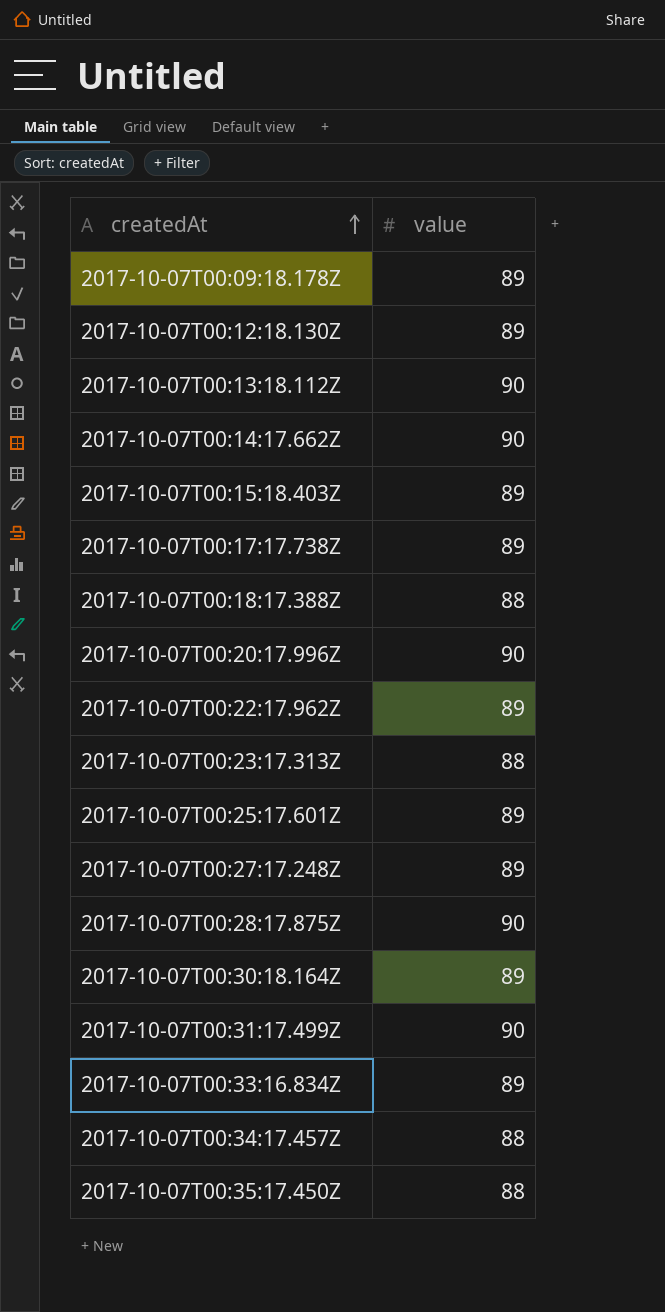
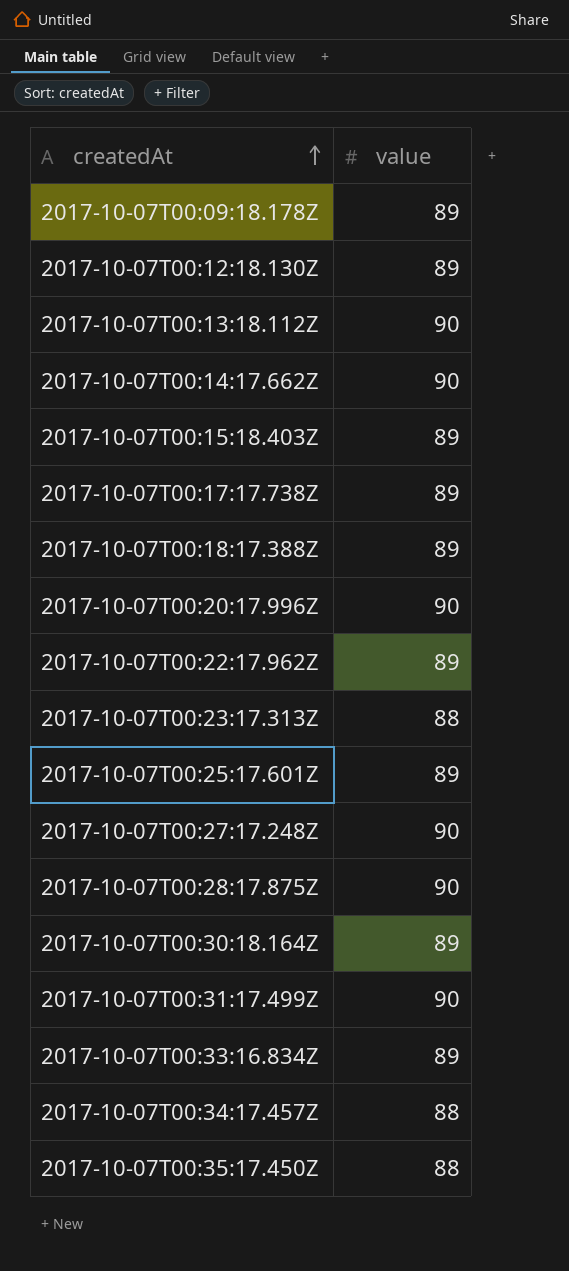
2017-10-07T00:18:17.388Z | value: 88 -> 89
2017-10-07T00:27:17.248Z | value: 89 -> 90

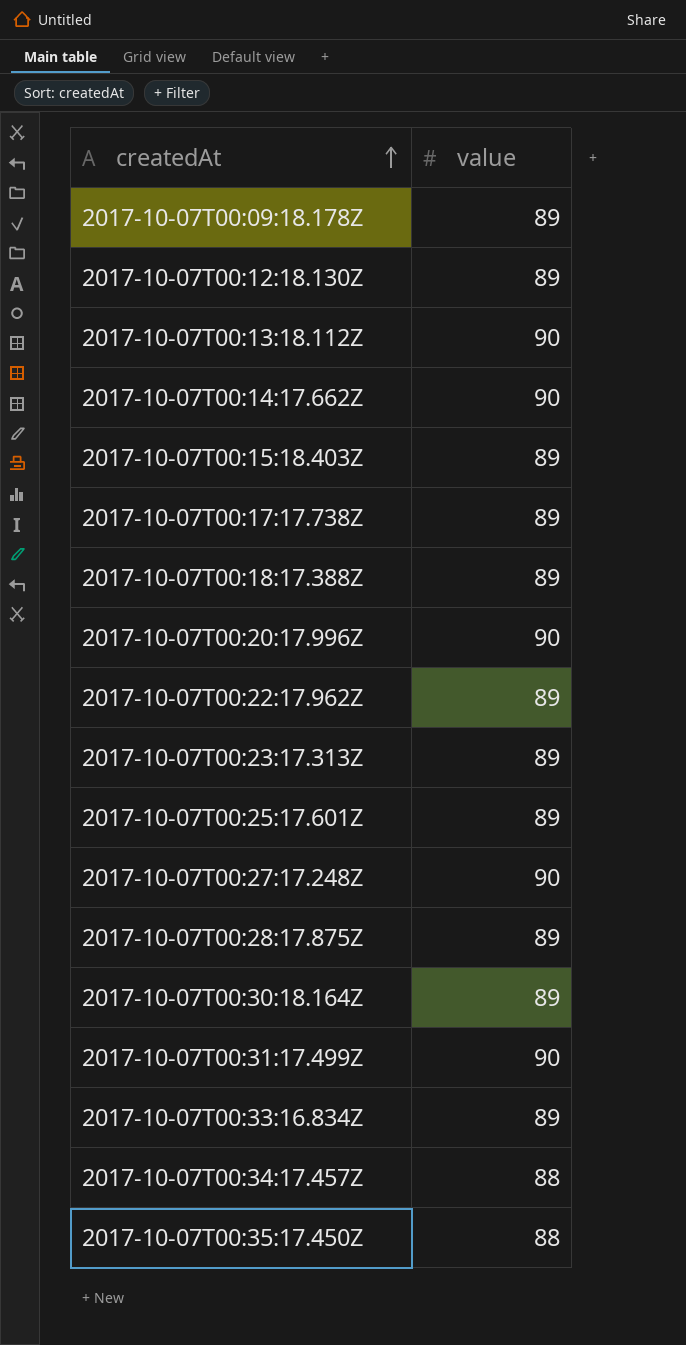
2017-10-07T00:23:17.313Z | value: 88 -> 89
2017-10-07T00:28:17.875Z | value: 90 -> 89

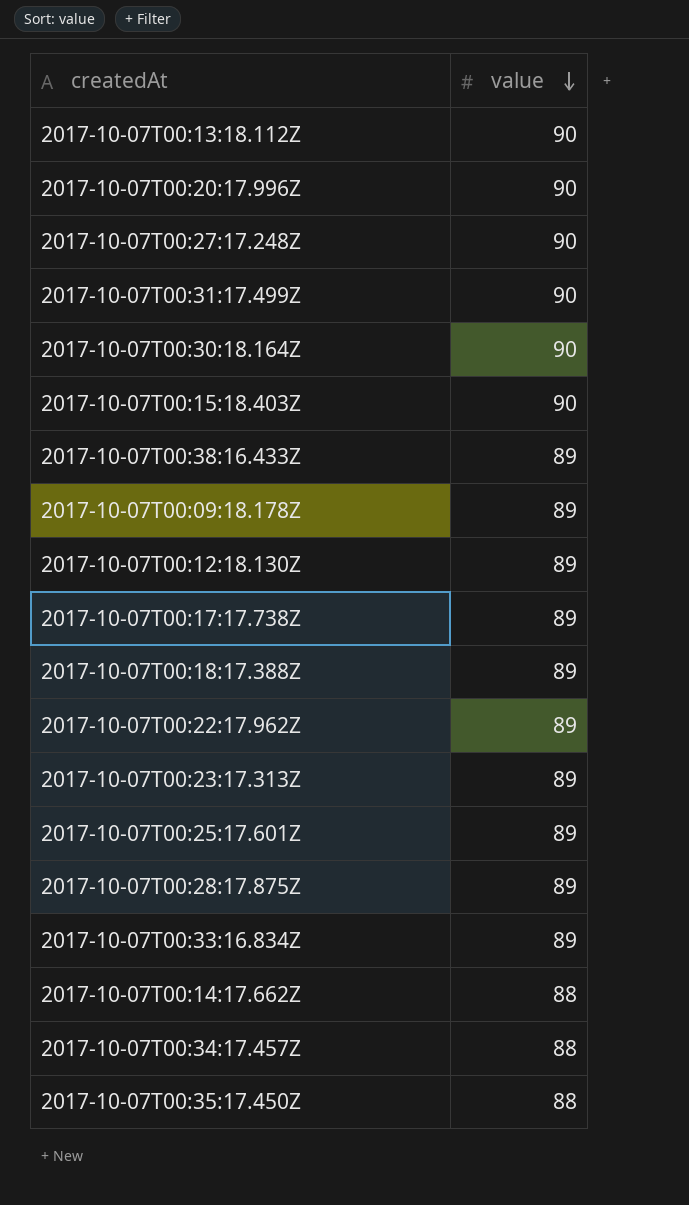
row order: createdAt ascending -> value descending
2017-10-07T00:30:18.164Z | value: 89 -> 90
2017-10-07T00:15:18.403Z | value: 89 -> 90
row 2017-10-07T00:38:16.433Z: none -> 89
2017-10-07T00:14:17.662Z | value: 90 -> 88

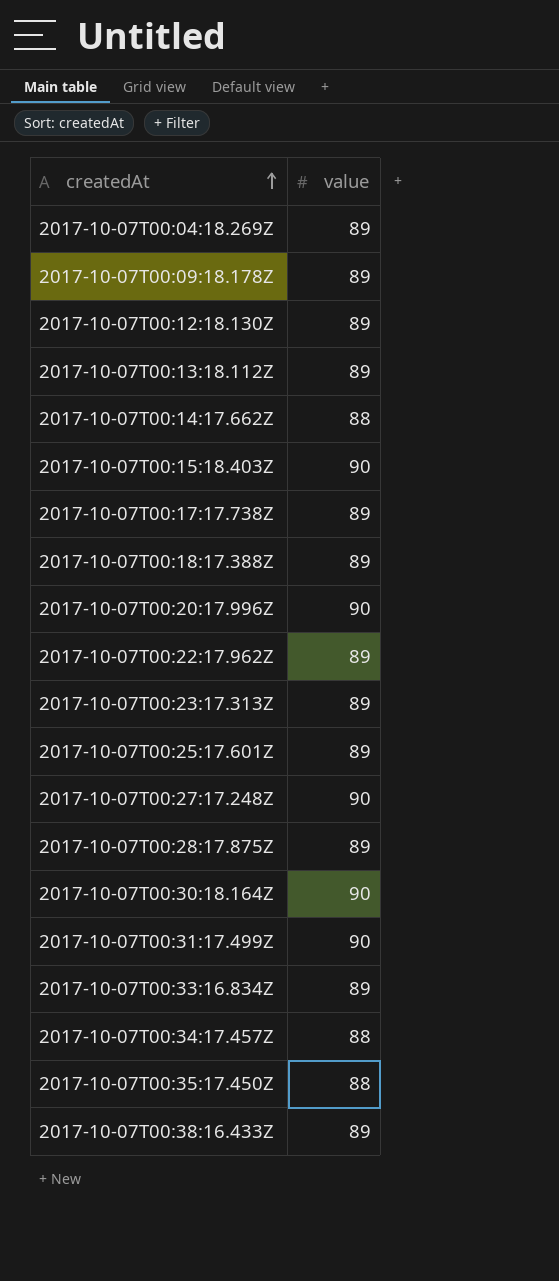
row order: value descending -> createdAt ascending
row 2017-10-07T00:04:18.269Z: none -> 89
2017-10-07T00:13:18.112Z | value: 90 -> 89

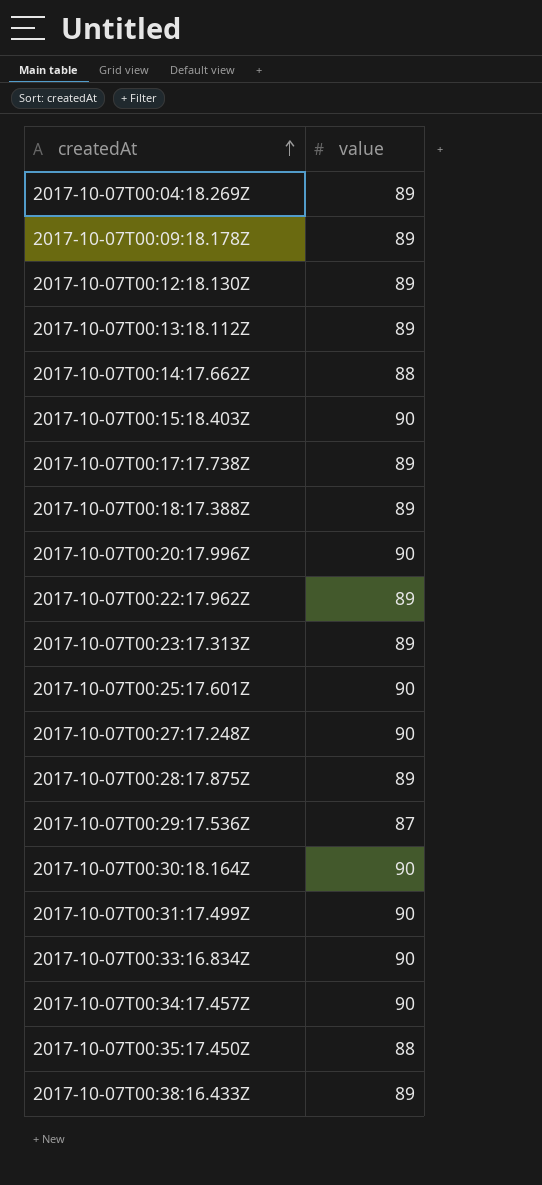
2017-10-07T00:25:17.601Z | value: 89 -> 90
row 2017-10-07T00:29:17.536Z: none -> 87
2017-10-07T00:33:16.834Z | value: 89 -> 90
2017-10-07T00:34:17.457Z | value: 88 -> 90

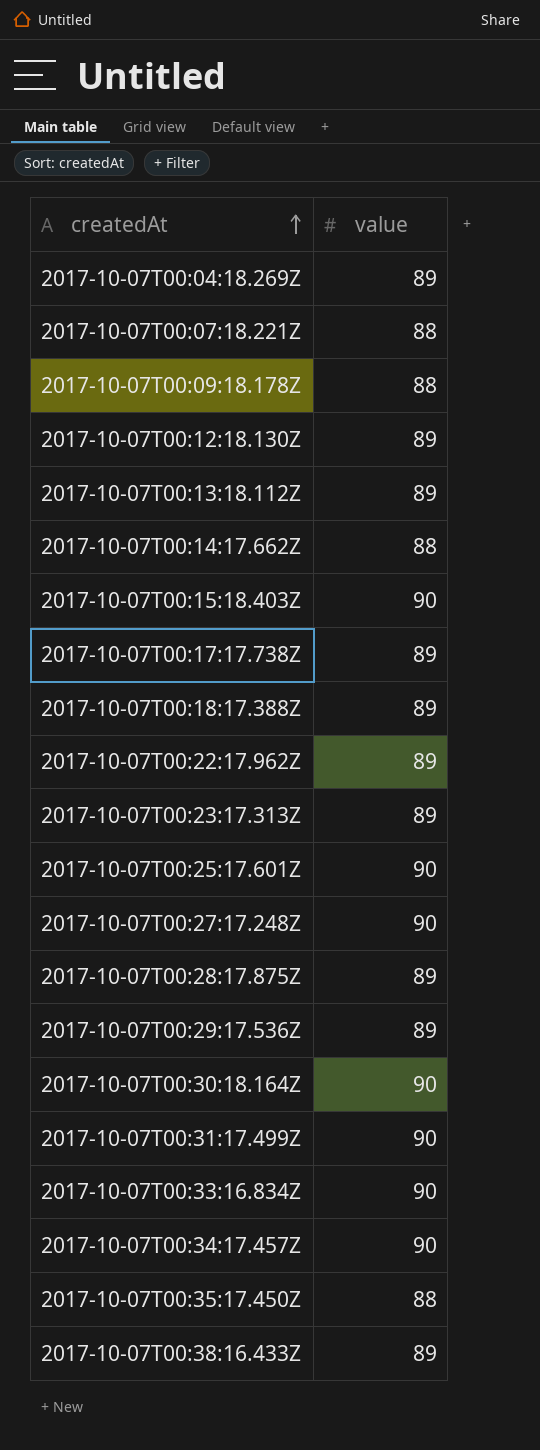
row 2017-10-07T00:20:17.996Z: 90 -> none
row 2017-10-07T00:07:18.221Z: none -> 88
2017-10-07T00:09:18.178Z | value: 89 -> 88
2017-10-07T00:29:17.536Z | value: 87 -> 89

